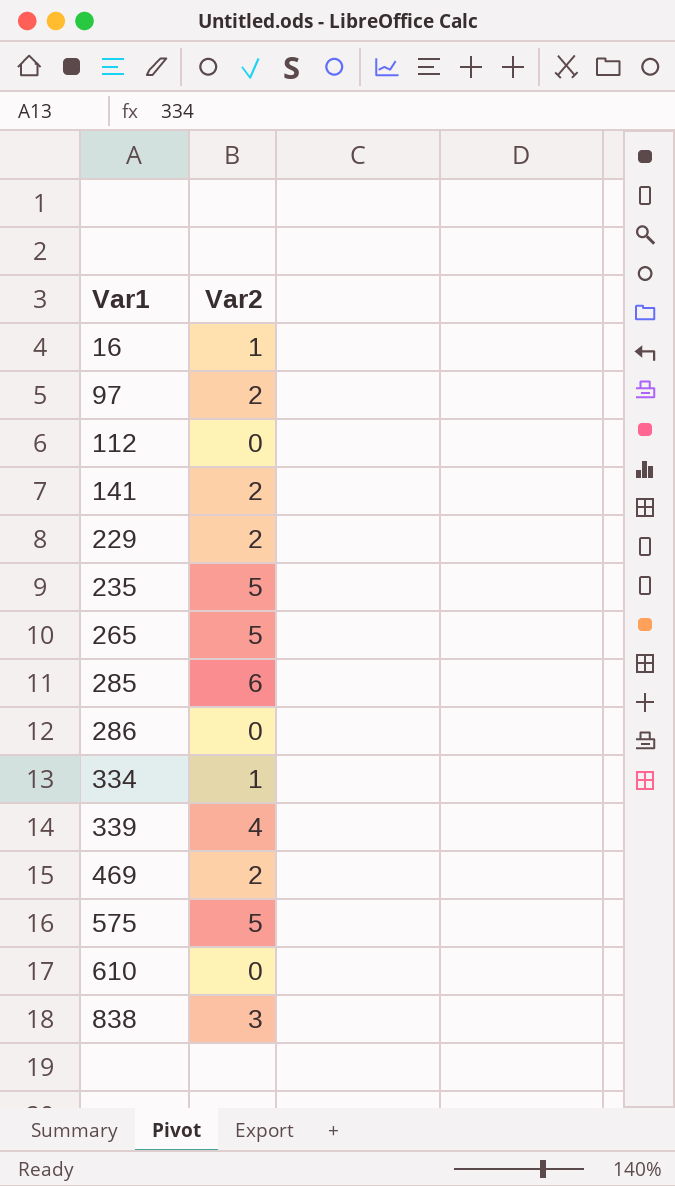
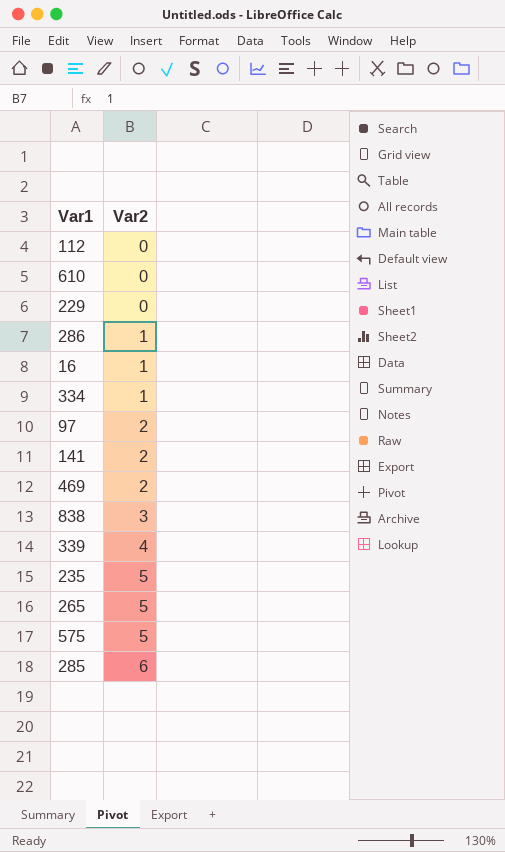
row order: Var1 ascending -> Var2 ascending
229 | Var2: 2 -> 0
286 | Var2: 0 -> 1

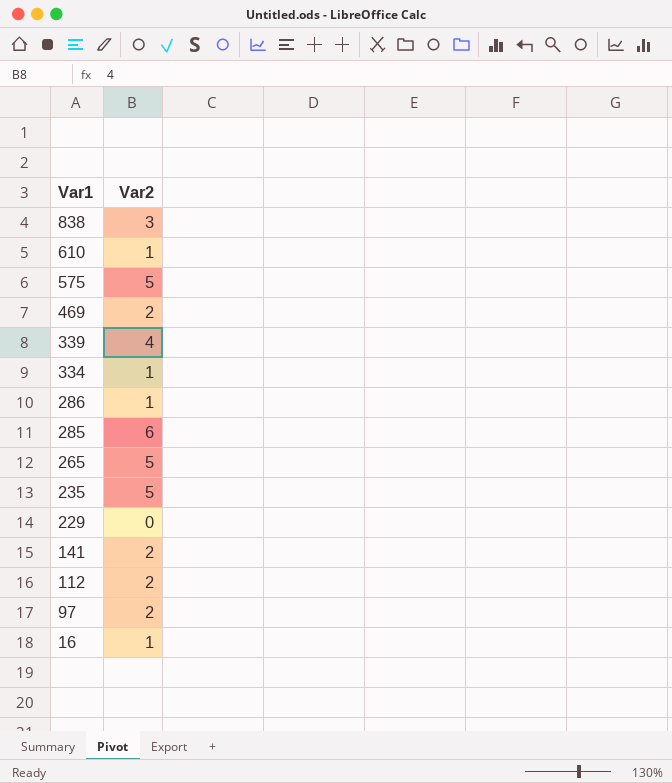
row order: Var2 ascending -> Var1 descending
610 | Var2: 0 -> 1
112 | Var2: 0 -> 2

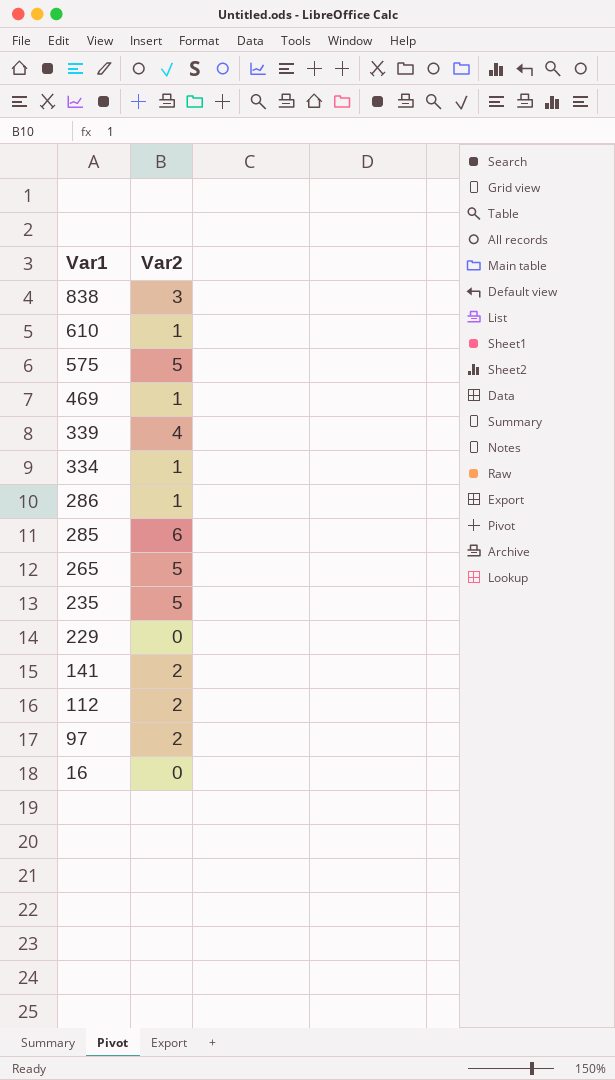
469 | Var2: 2 -> 1
16 | Var2: 1 -> 0

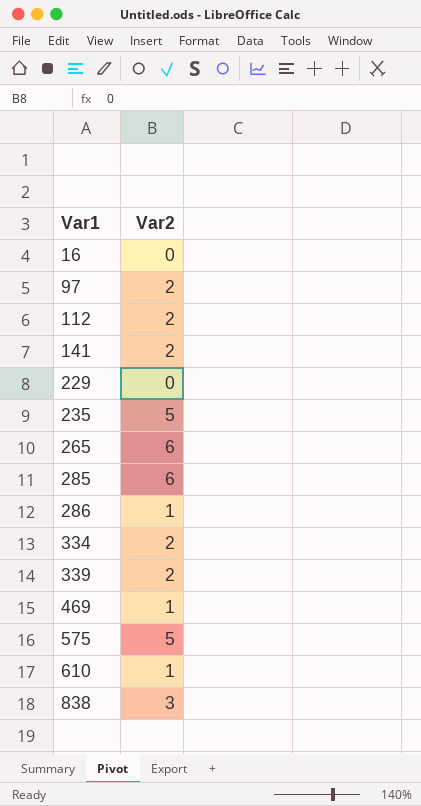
row order: Var1 descending -> Var1 ascending
265 | Var2: 5 -> 6
334 | Var2: 1 -> 2
339 | Var2: 4 -> 2

